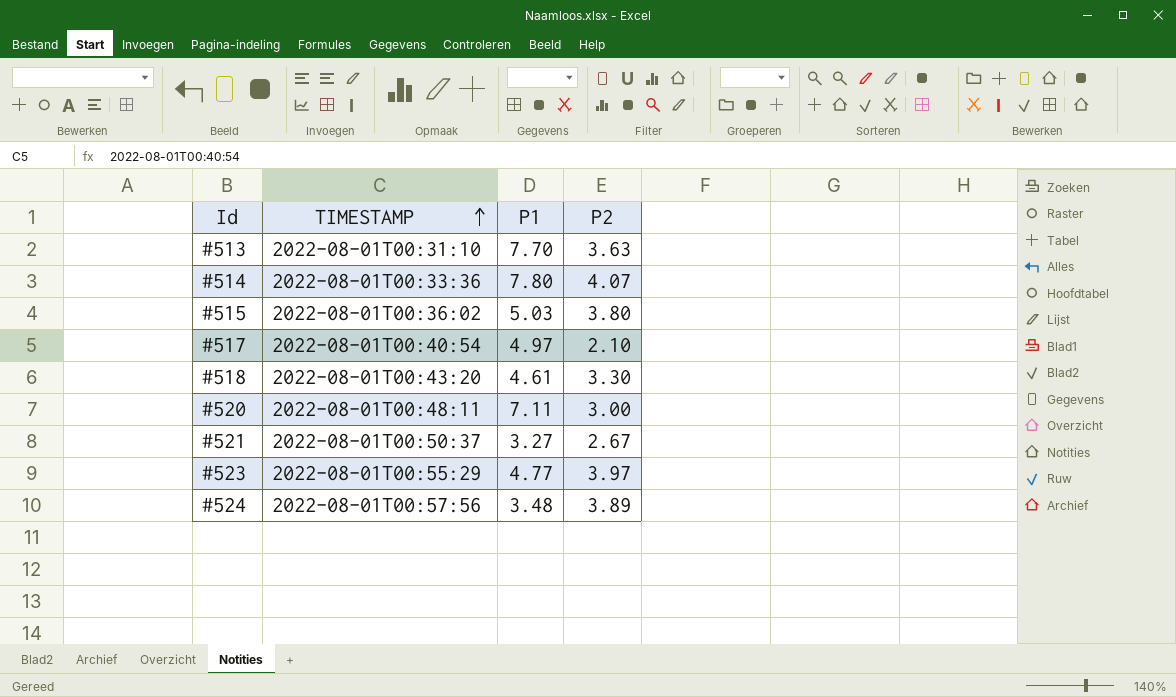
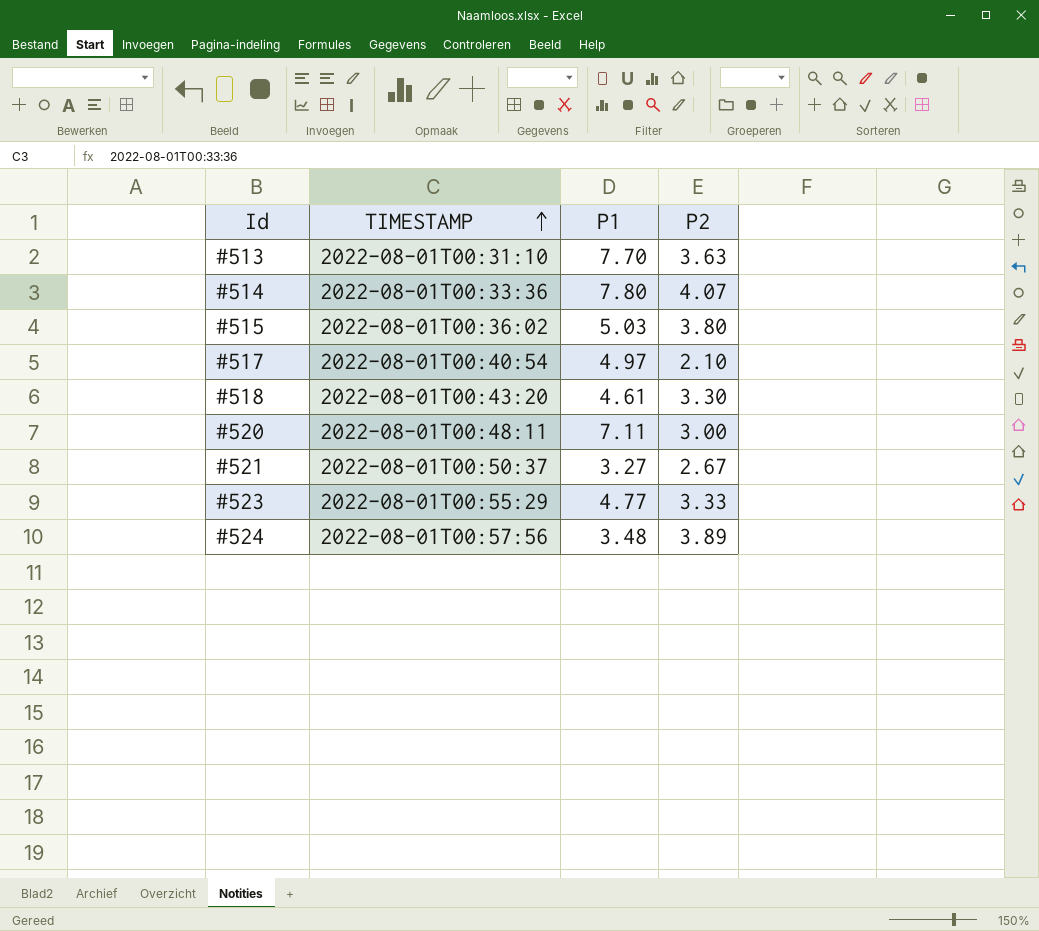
#523 | P2: 3.97 -> 3.33

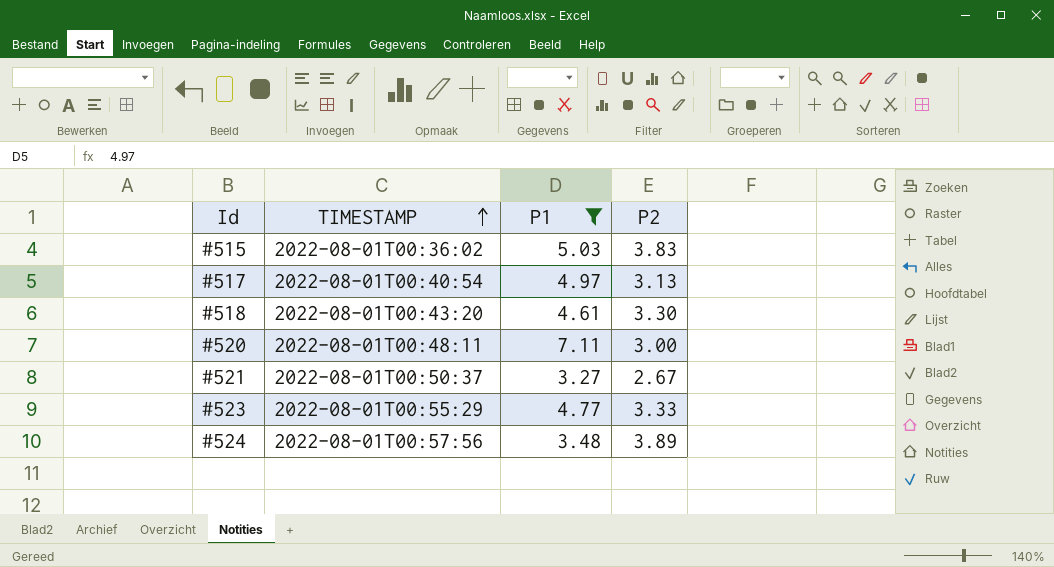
filter: none -> P1 <= 7.11
#515 | P2: 3.80 -> 3.83
#517 | P2: 2.10 -> 3.13

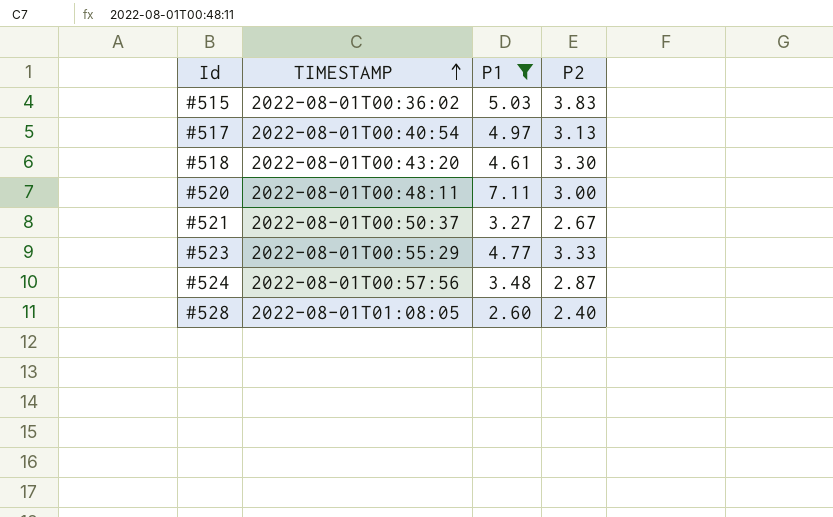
#524 | P2: 3.89 -> 2.87
row #528: none -> 2022-08-01T01:08:05 | 2.60 | 2.40

